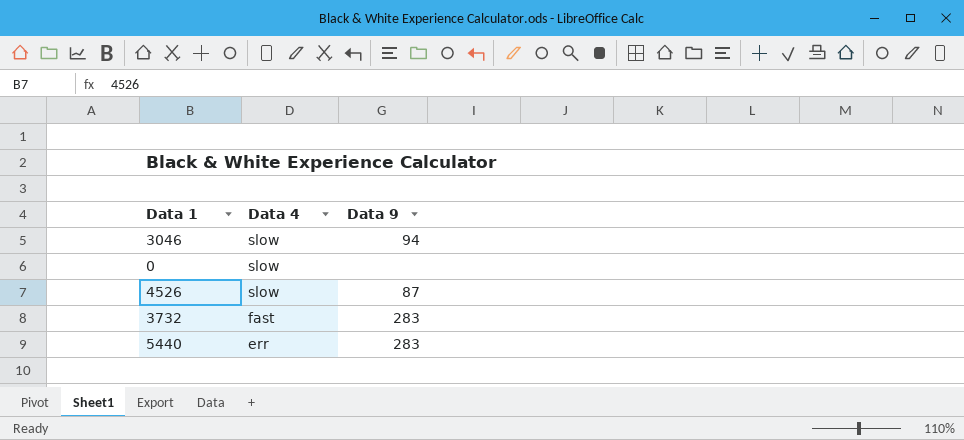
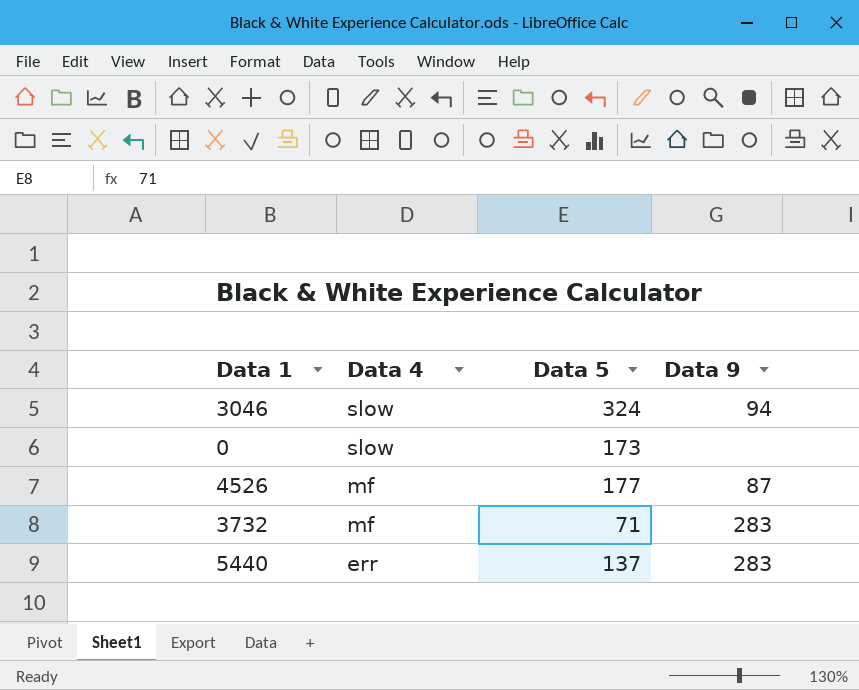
column Data 5 | position: none -> 3
4526 | Data 4: slow -> mf
3732 | Data 4: fast -> mf

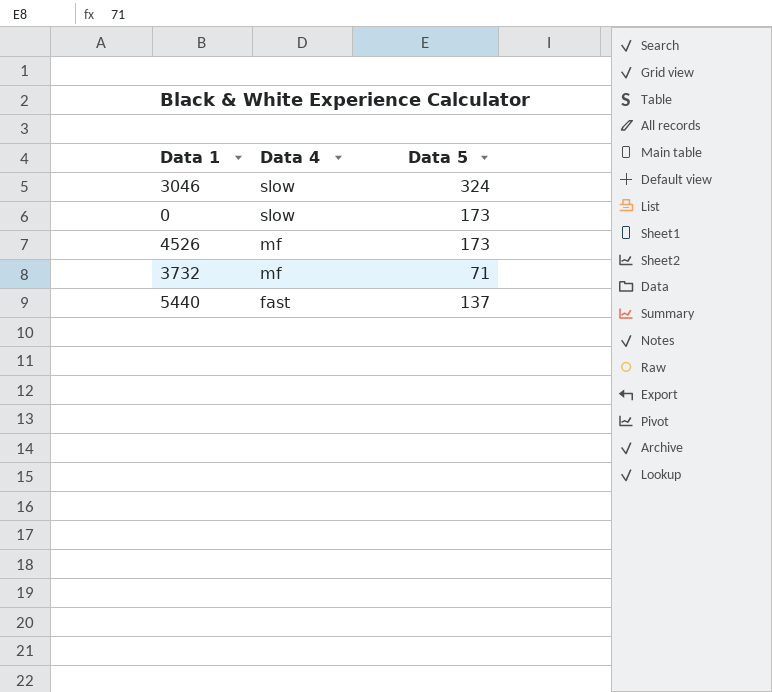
column Data 9 | position: 4 -> none
4526 | Data 5: 177 -> 173
5440 | Data 4: err -> fast

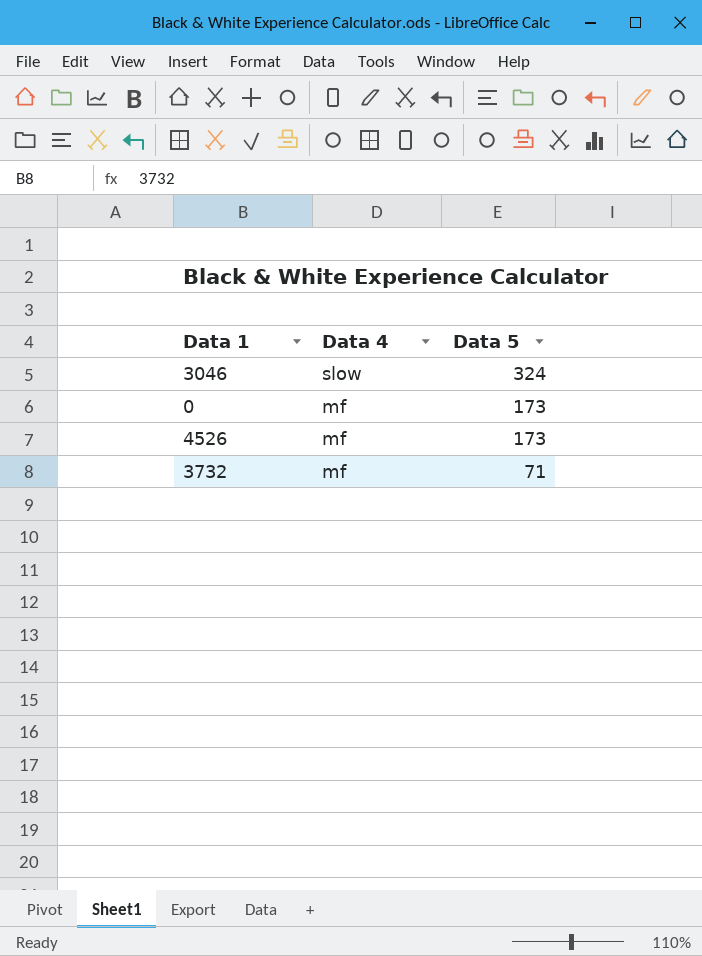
row 5440: fast | 137 -> none
0 | Data 4: slow -> mf

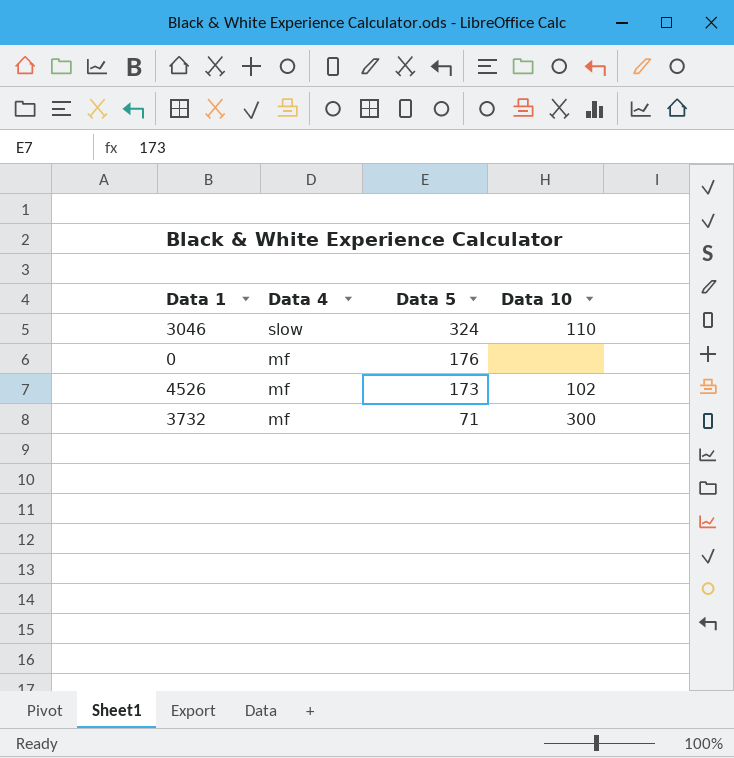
column Data 10 | position: none -> 4
0 | Data 5: 173 -> 176

